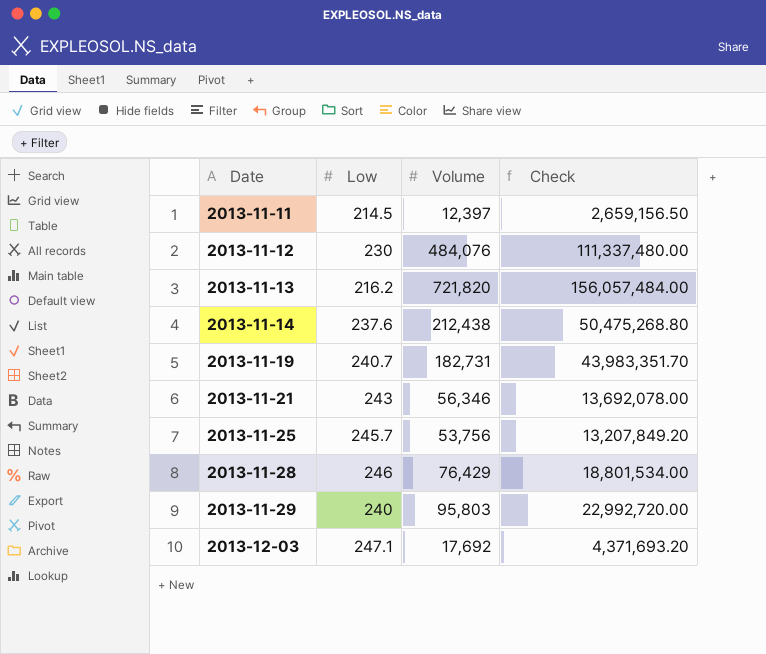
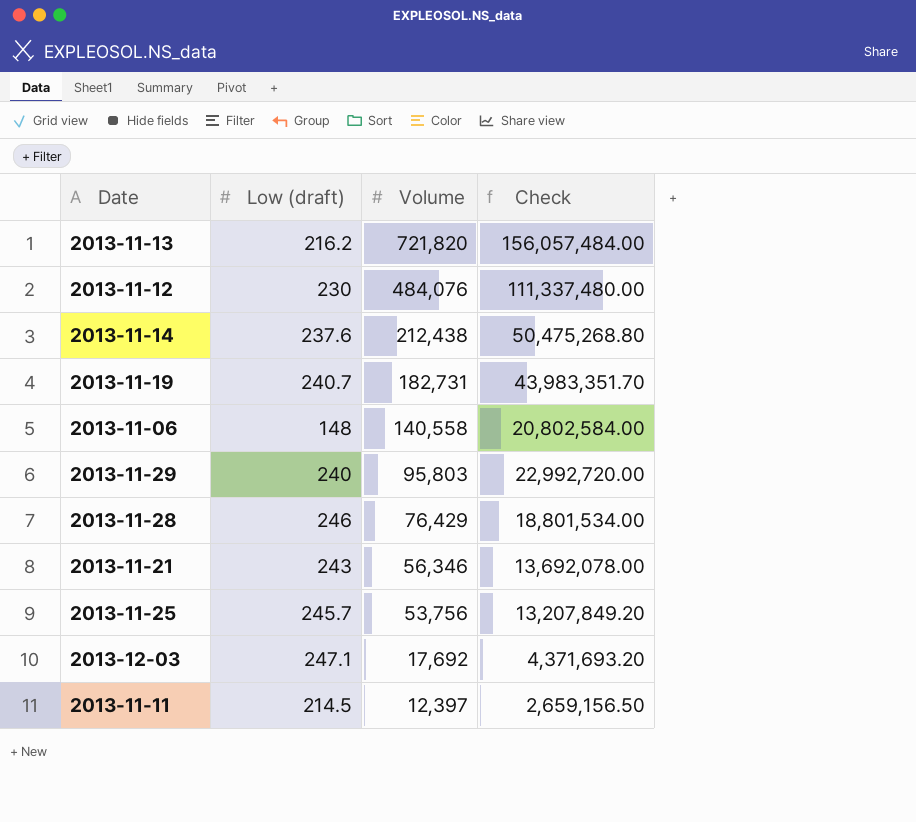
row order: Date ascending -> Volume descending
column name: Low -> Low (draft)
row 2013-11-06: none -> 148 | 140,558 | 20,802,584.00

